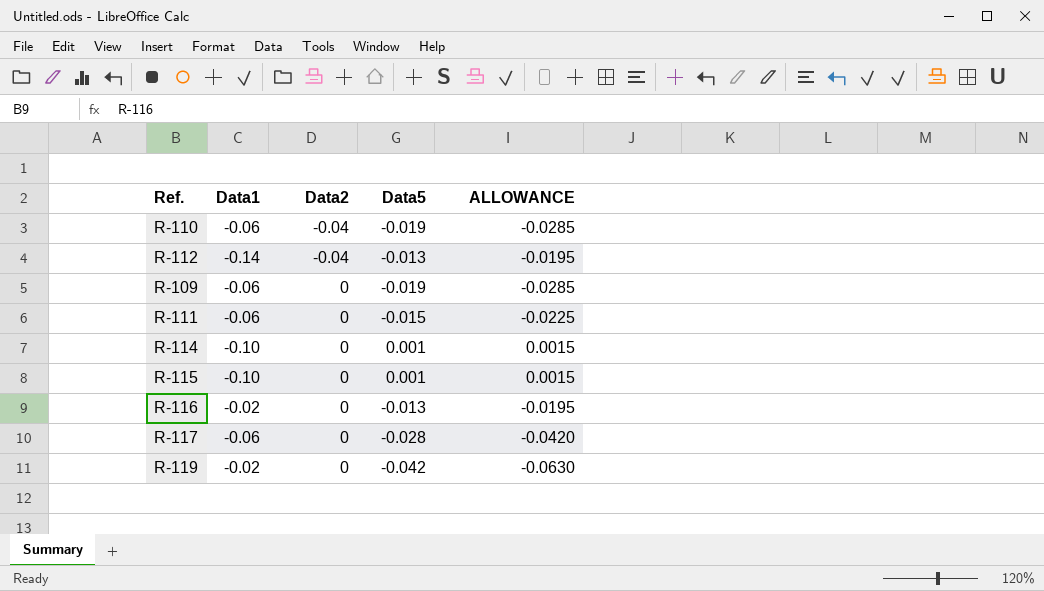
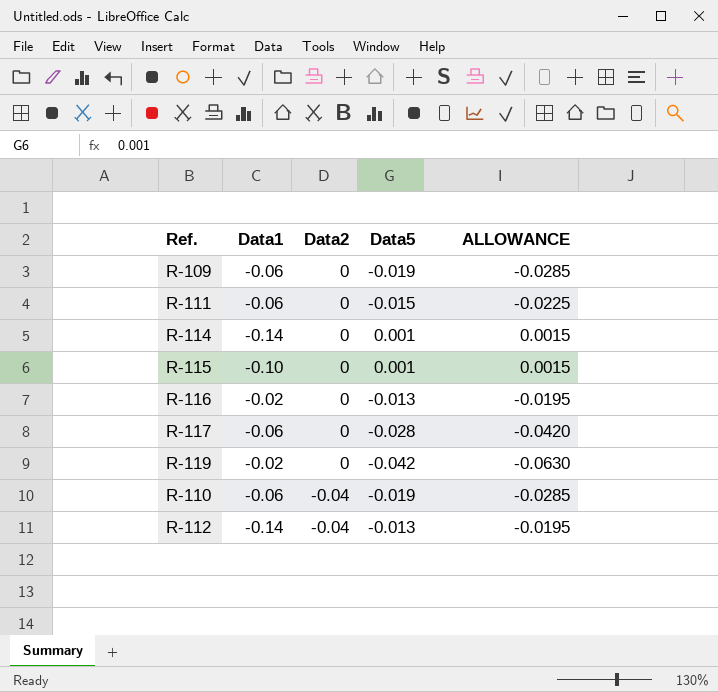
row order: Data2 ascending -> Data2 descending
R-114 | Data1: -0.10 -> -0.14

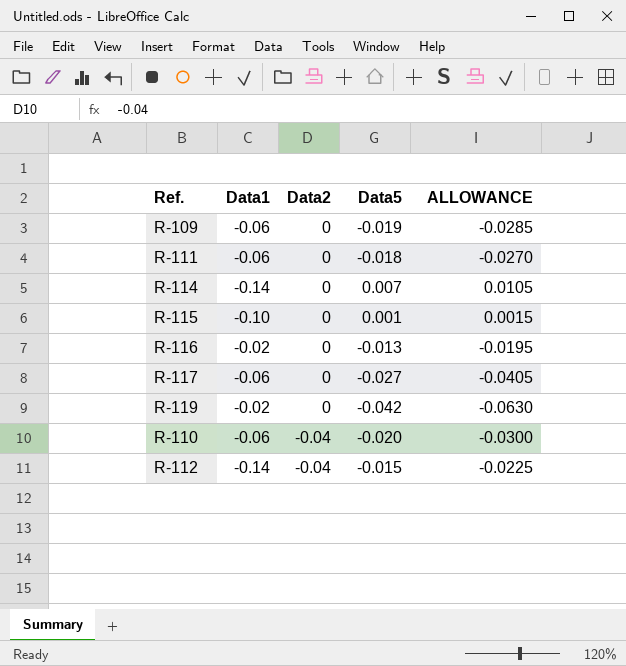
R-111 | Data5: -0.015 -> -0.018
R-111 | ALLOWANCE: -0.0225 -> -0.0270
R-114 | Data5: 0.001 -> 0.007
R-114 | ALLOWANCE: 0.0015 -> 0.0105
R-117 | Data5: -0.028 -> -0.027
R-117 | ALLOWANCE: -0.0420 -> -0.0405
R-110 | Data5: -0.019 -> -0.020
R-110 | ALLOWANCE: -0.0285 -> -0.0300
R-112 | Data5: -0.013 -> -0.015
R-112 | ALLOWANCE: -0.0195 -> -0.0225

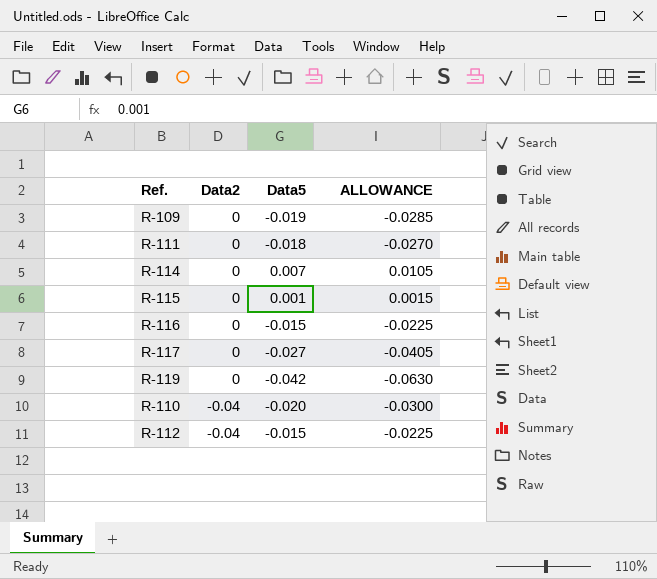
column Data1 | position: 2 -> none
R-116 | Data5: -0.013 -> -0.015
R-116 | ALLOWANCE: -0.0195 -> -0.0225

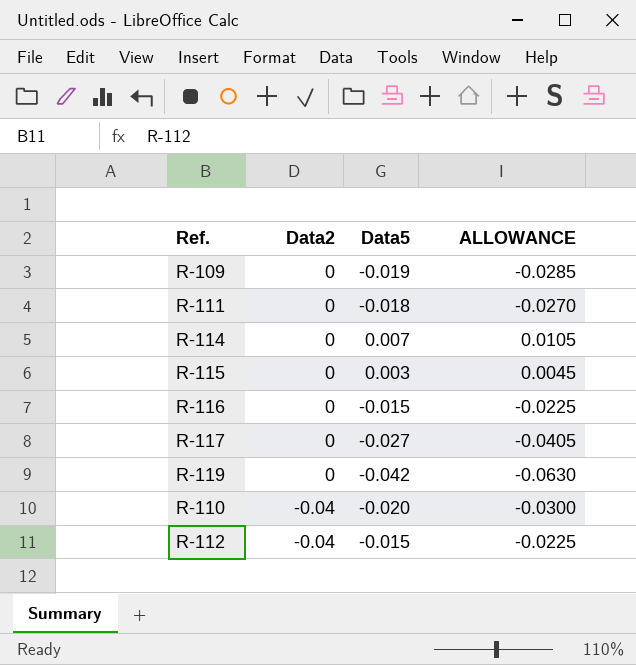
R-115 | Data5: 0.001 -> 0.003
R-115 | ALLOWANCE: 0.0015 -> 0.0045

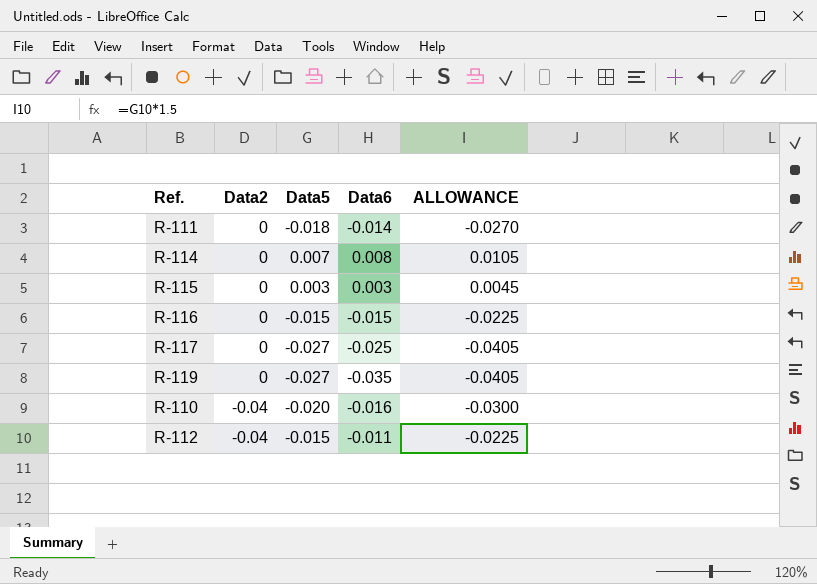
column Data6 | position: none -> 4
row R-109: 0 | -0.019 | -0.0285 -> none
R-119 | Data5: -0.042 -> -0.027
R-119 | ALLOWANCE: -0.0630 -> -0.0405

